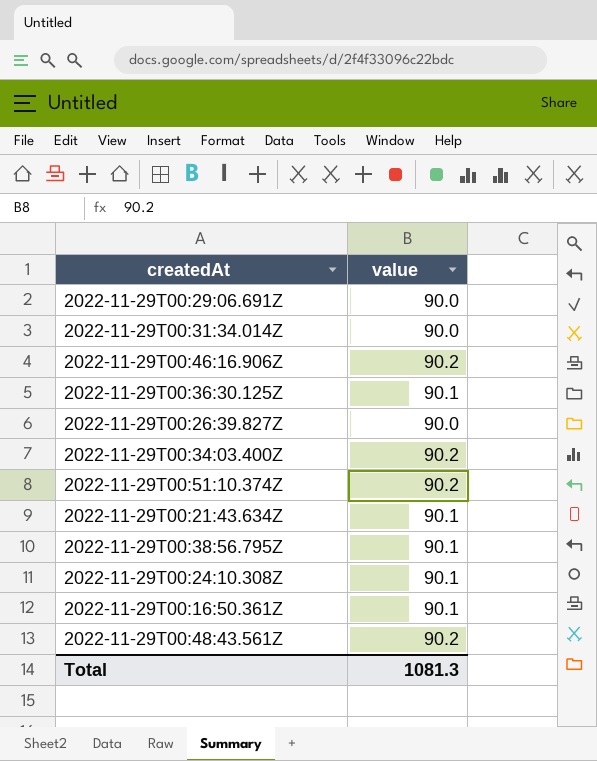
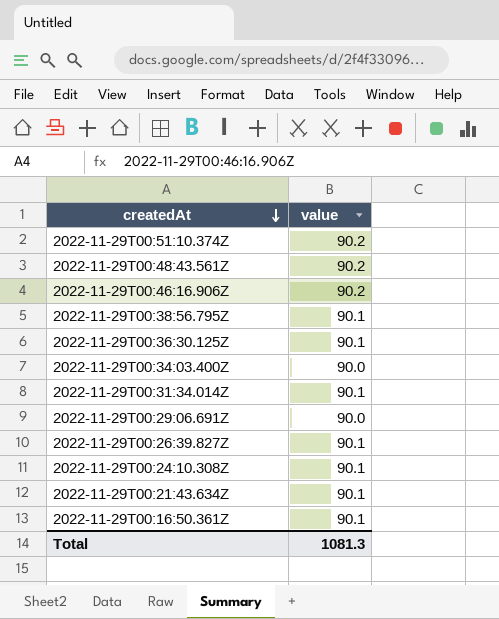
row order: none -> createdAt descending
2022-11-29T00:34:03.400Z | value: 90.2 -> 90.0
2022-11-29T00:31:34.014Z | value: 90.0 -> 90.1
2022-11-29T00:26:39.827Z | value: 90.0 -> 90.1

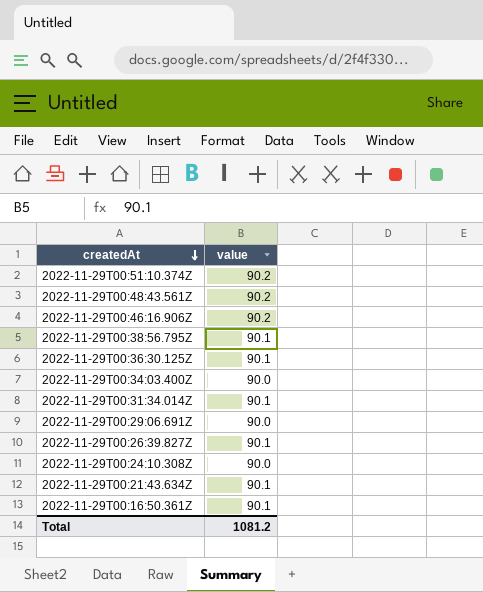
2022-11-29T00:24:10.308Z | value: 90.1 -> 90.0
Total | value: 1081.3 -> 1081.2

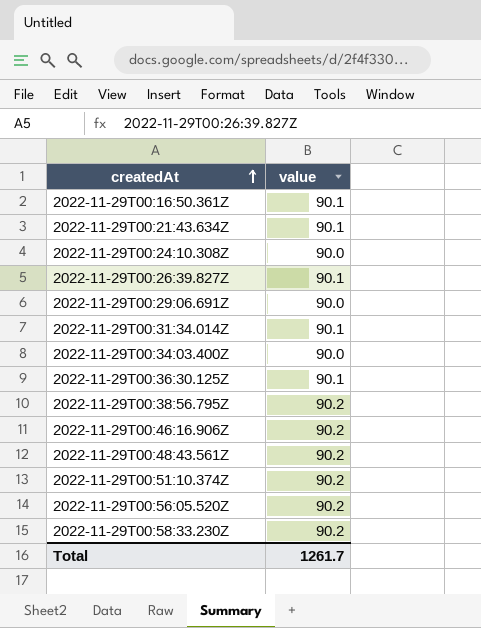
row order: createdAt descending -> createdAt ascending
2022-11-29T00:38:56.795Z | value: 90.1 -> 90.2
row 2022-11-29T00:56:05.520Z: none -> 90.2
row 2022-11-29T00:58:33.230Z: none -> 90.2
Total | value: 1081.2 -> 1261.7

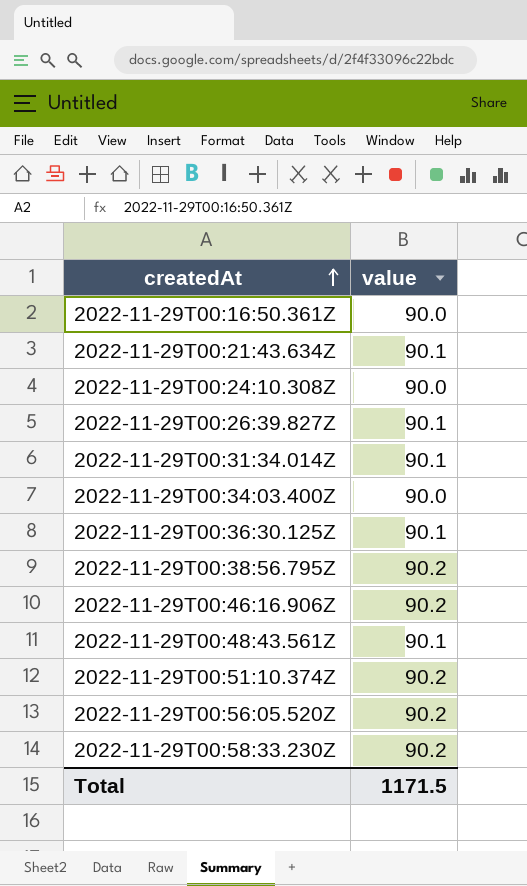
row 2022-11-29T00:29:06.691Z: 90.0 -> none
2022-11-29T00:16:50.361Z | value: 90.1 -> 90.0
2022-11-29T00:48:43.561Z | value: 90.2 -> 90.1
Total | value: 1261.7 -> 1171.5

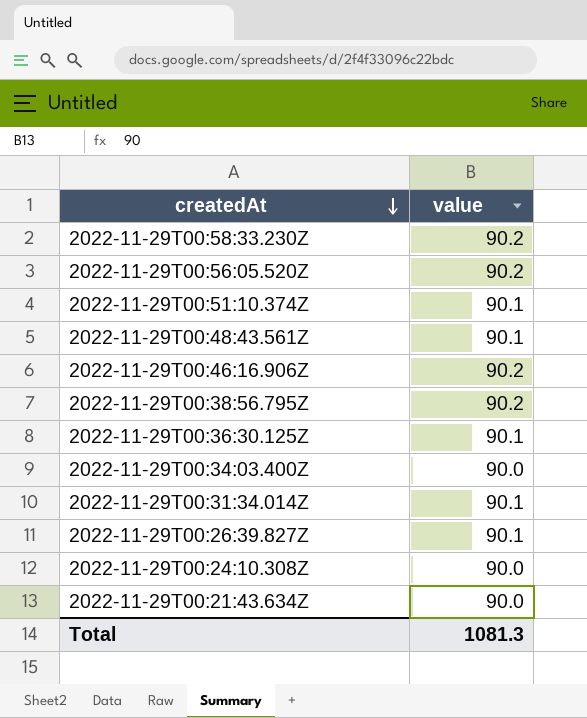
row order: createdAt ascending -> createdAt descending
row 2022-11-29T00:16:50.361Z: 90.0 -> none
2022-11-29T00:51:10.374Z | value: 90.2 -> 90.1
2022-11-29T00:21:43.634Z | value: 90.1 -> 90.0
Total | value: 1171.5 -> 1081.3

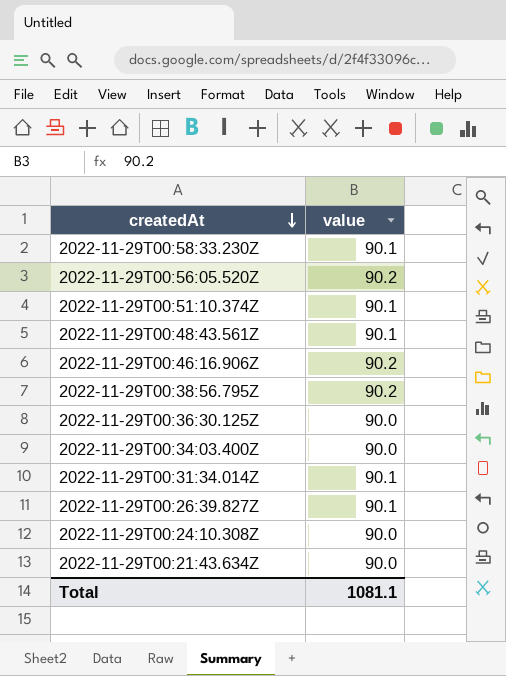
2022-11-29T00:58:33.230Z | value: 90.2 -> 90.1
2022-11-29T00:36:30.125Z | value: 90.1 -> 90.0
Total | value: 1081.3 -> 1081.1

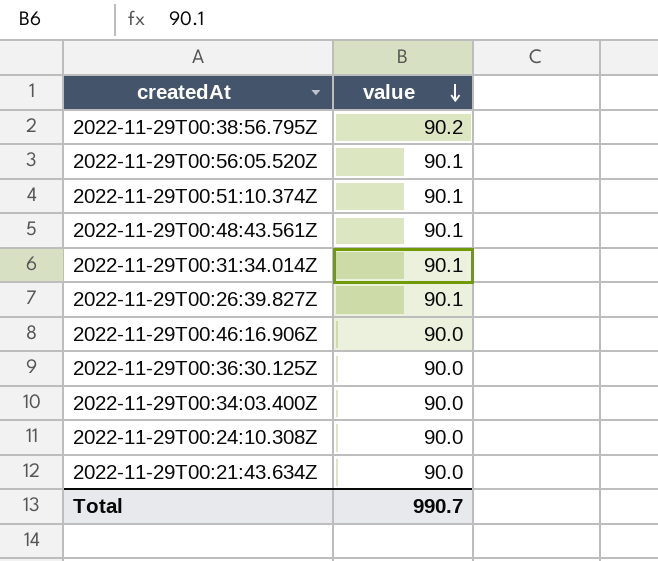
row order: createdAt descending -> value descending
row 2022-11-29T00:58:33.230Z: 90.1 -> none
2022-11-29T00:56:05.520Z | value: 90.2 -> 90.1
2022-11-29T00:46:16.906Z | value: 90.2 -> 90.0
Total | value: 1081.1 -> 990.7

